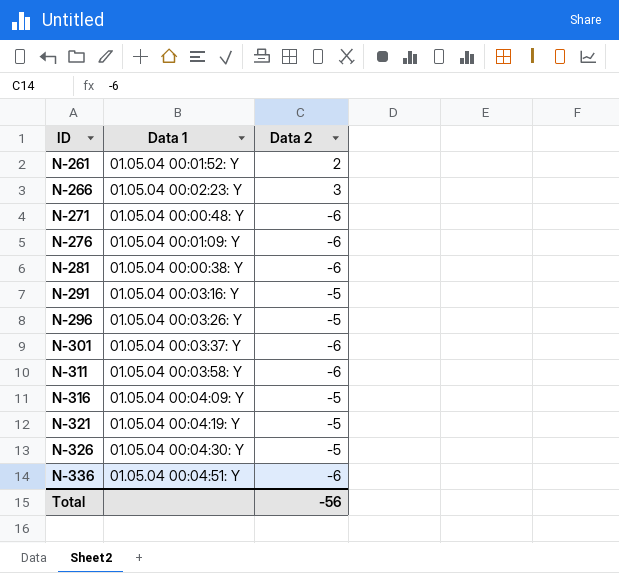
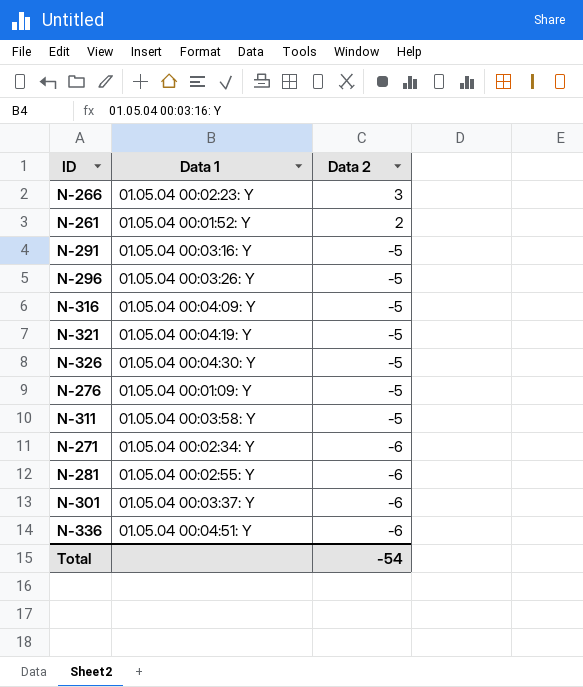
row order: ID ascending -> Data 2 descending
N-276 | Data 2: -6 -> -5
N-311 | Data 2: -6 -> -5
N-271 | Data 1: 01.05.04 00:00:48: Y -> 01.05.04 00:02:34: Y
N-281 | Data 1: 01.05.04 00:00:38: Y -> 01.05.04 00:02:55: Y
Total | Data 2: -56 -> -54

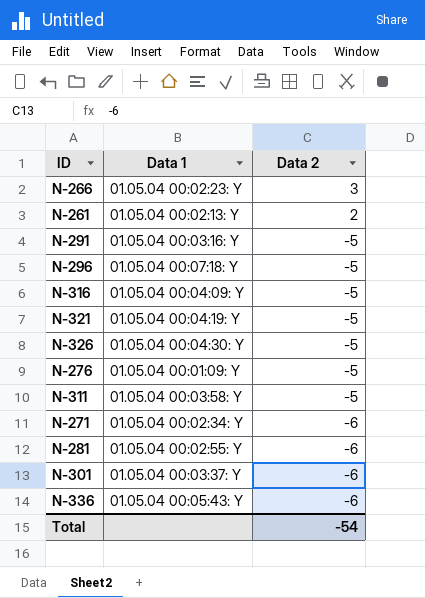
N-261 | Data 1: 01.05.04 00:01:52: Y -> 01.05.04 00:02:13: Y
N-296 | Data 1: 01.05.04 00:03:26: Y -> 01.05.04 00:07:18: Y
N-336 | Data 1: 01.05.04 00:04:51: Y -> 01.05.04 00:05:43: Y

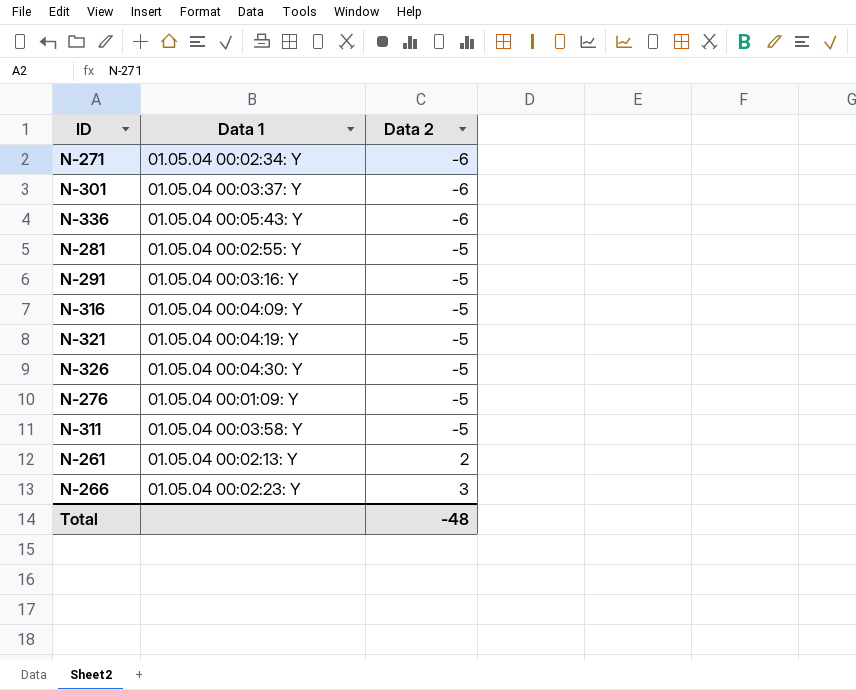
row order: Data 2 descending -> Data 2 ascending
row N-296: 01.05.04 00:07:18: Y | -5 -> none
N-281 | Data 2: -6 -> -5
Total | Data 2: -54 -> -48

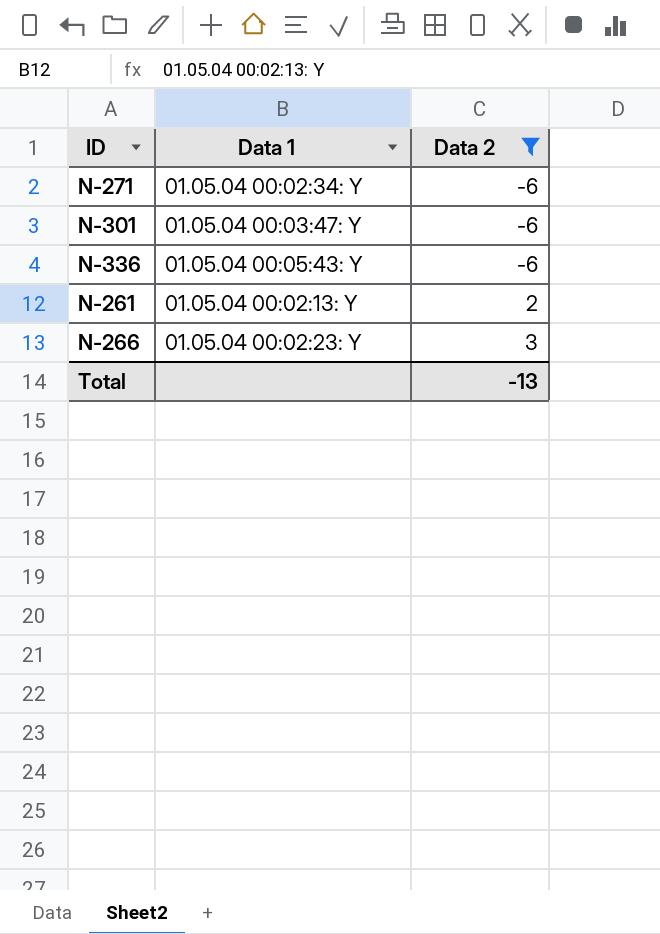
filter: none -> Data 2 != -5
N-301 | Data 1: 01.05.04 00:03:37: Y -> 01.05.04 00:03:47: Y
Total | Data 2: -48 -> -13

